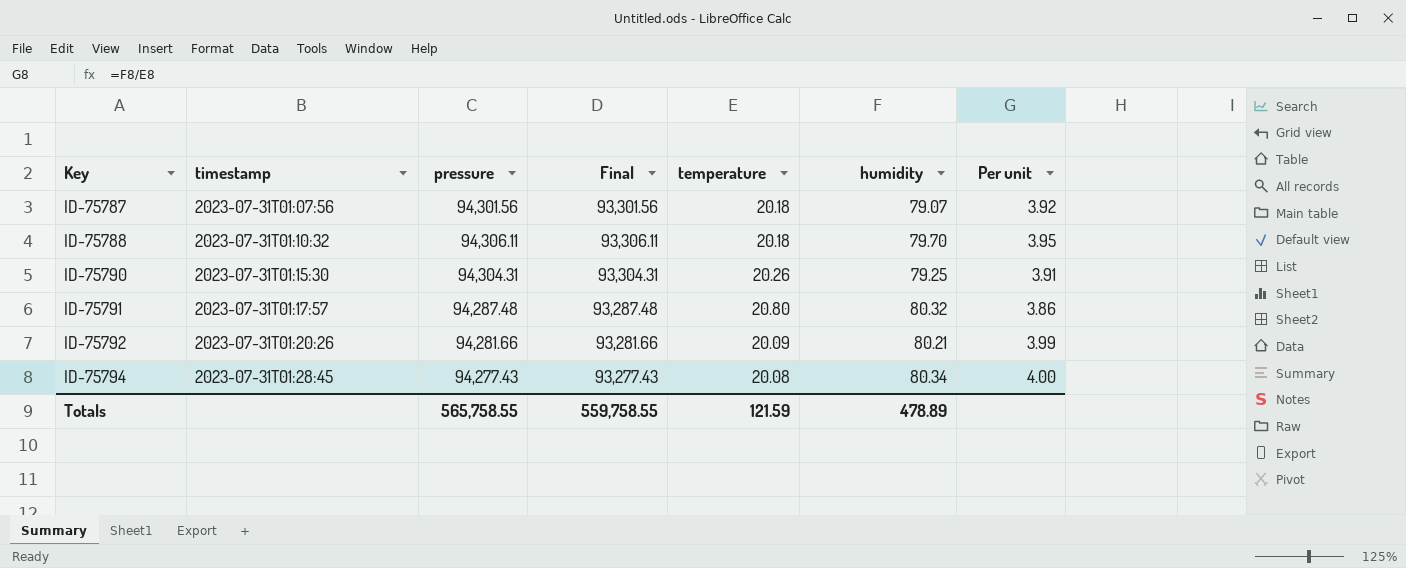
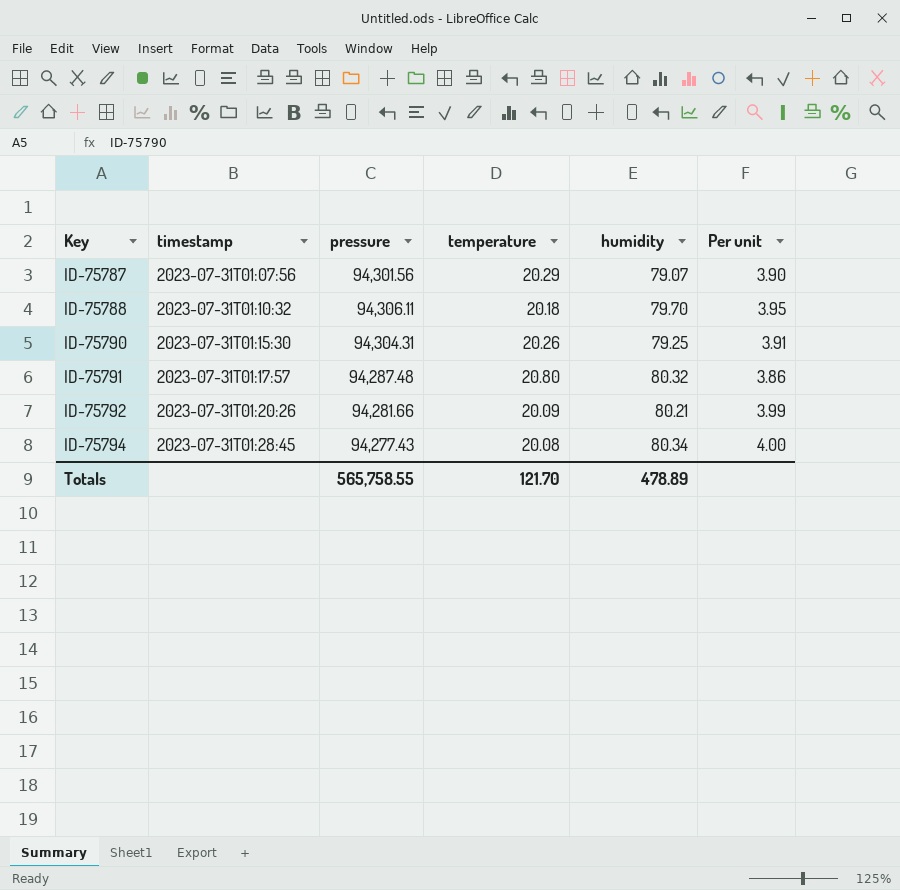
column Final | formula: [pressure] - 1000 -> none
ID-75787 | temperature: 20.18 -> 20.29
ID-75787 | Per unit: 3.92 -> 3.90
Totals | temperature: 121.59 -> 121.70

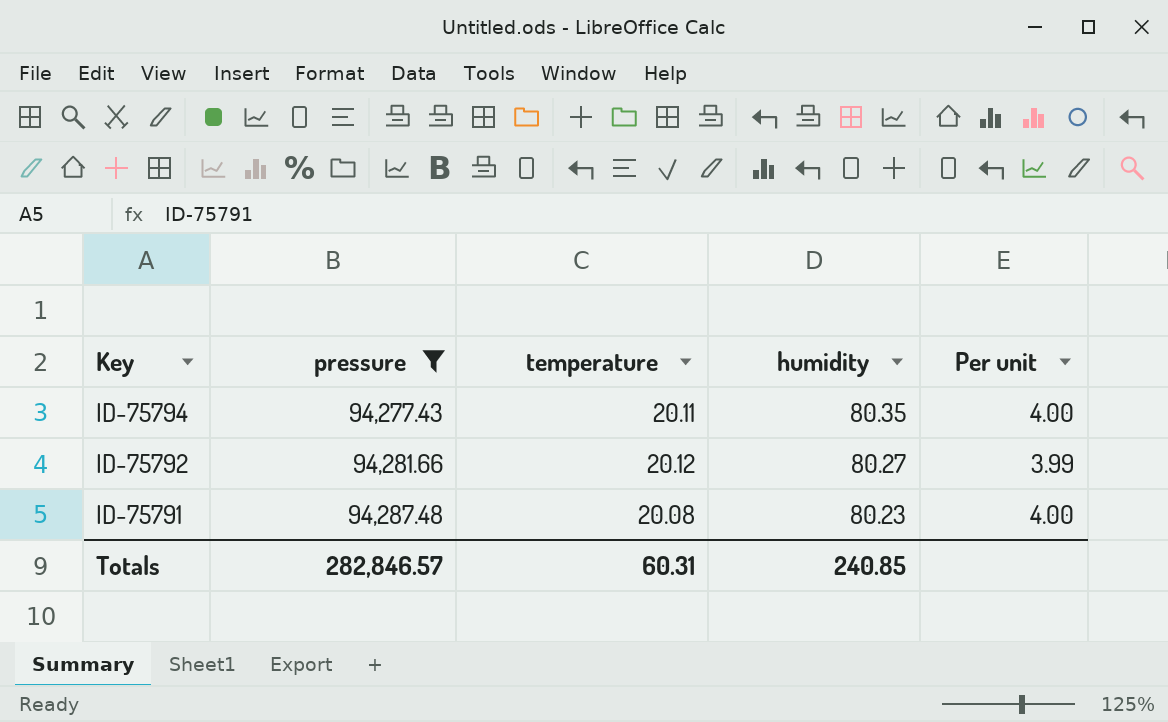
filter: none -> pressure <= 94,287.48
row order: Key ascending -> Key descending
column timestamp | position: 2 -> none
ID-75794 | temperature: 20.08 -> 20.11
ID-75794 | humidity: 80.34 -> 80.35
ID-75792 | temperature: 20.09 -> 20.12
ID-75792 | humidity: 80.21 -> 80.27
ID-75791 | temperature: 20.80 -> 20.08
ID-75791 | humidity: 80.32 -> 80.23
ID-75791 | Per unit: 3.86 -> 4.00
Totals | pressure: 565,758.55 -> 282,846.57
Totals | temperature: 121.70 -> 60.31
Totals | humidity: 478.89 -> 240.85

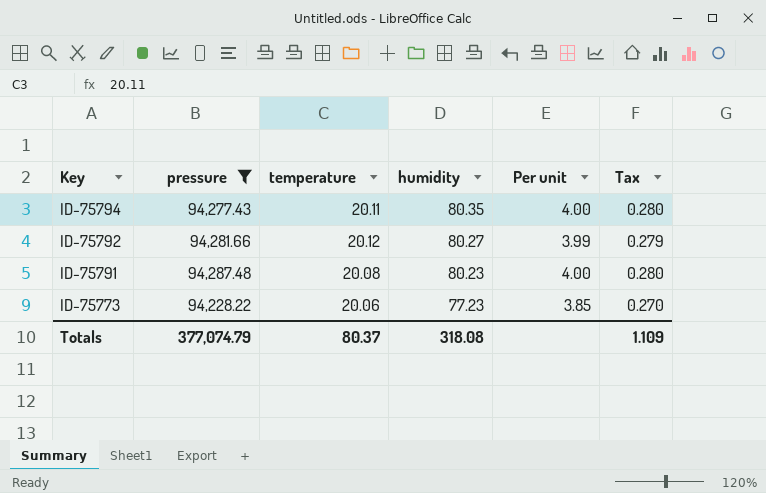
column Tax | formula: none -> [Per unit] * 0.07
row ID-75773: none -> 94,228.22 | 20.06 | 77.23 | 3.85 | 0.270
Totals | pressure: 282,846.57 -> 377,074.79
Totals | temperature: 60.31 -> 80.37
Totals | humidity: 240.85 -> 318.08

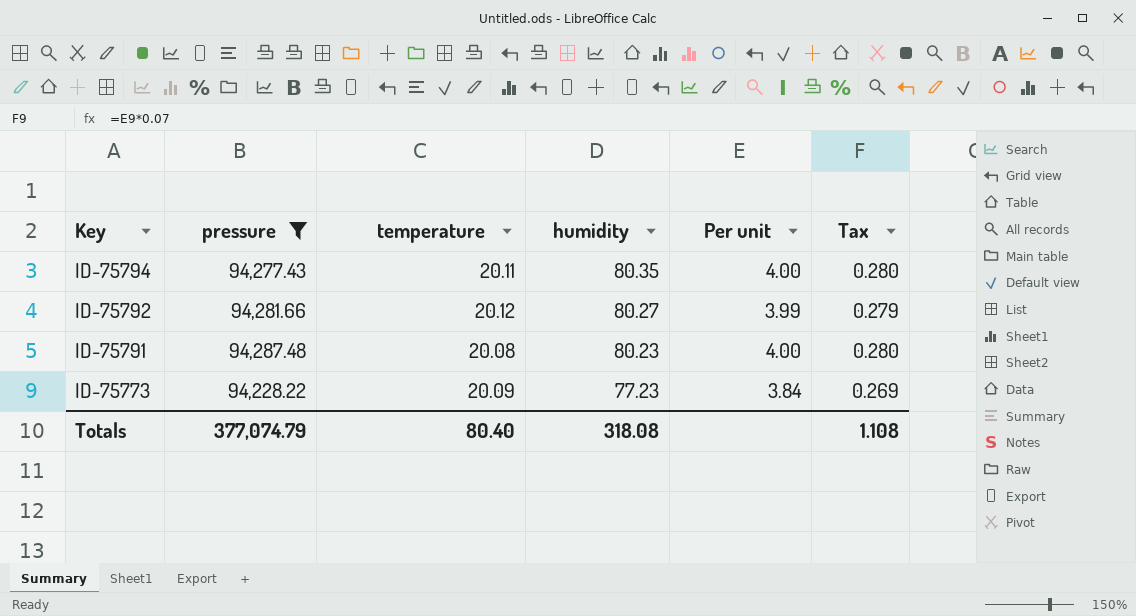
ID-75773 | temperature: 20.06 -> 20.09
ID-75773 | Per unit: 3.85 -> 3.84
ID-75773 | Tax: 0.270 -> 0.269
Totals | temperature: 80.37 -> 80.40
Totals | Tax: 1.109 -> 1.108

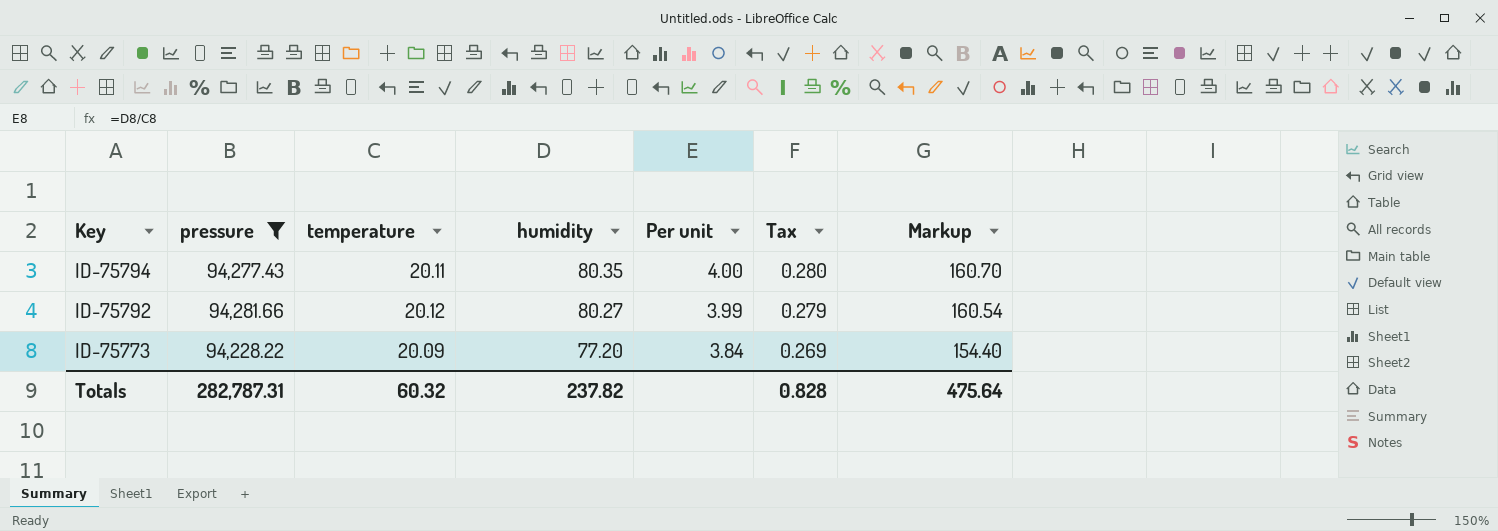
column Markup | formula: none -> [humidity] * 2
row ID-75791: 94,287.48 | 20.08 | 80.23 | 4.00 | 0.280 -> none
ID-75773 | humidity: 77.23 -> 77.20
Totals | pressure: 377,074.79 -> 282,787.31
Totals | temperature: 80.40 -> 60.32
Totals | humidity: 318.08 -> 237.82
Totals | Tax: 1.108 -> 0.828

